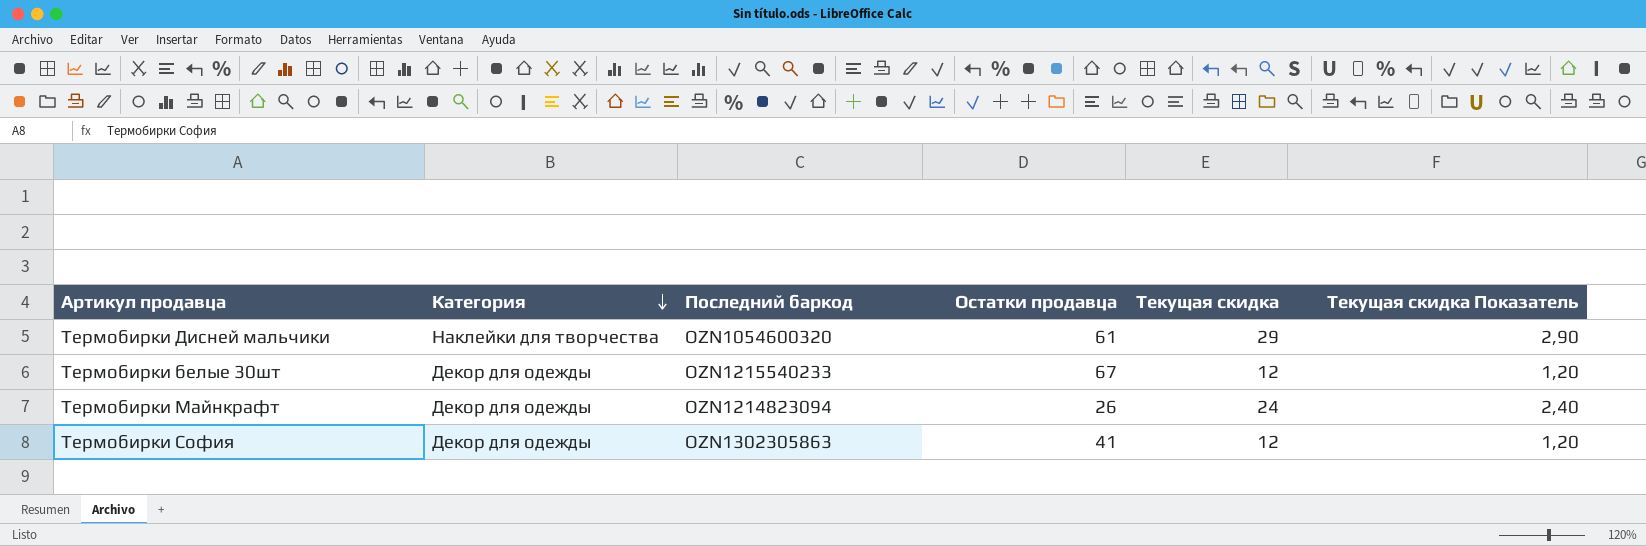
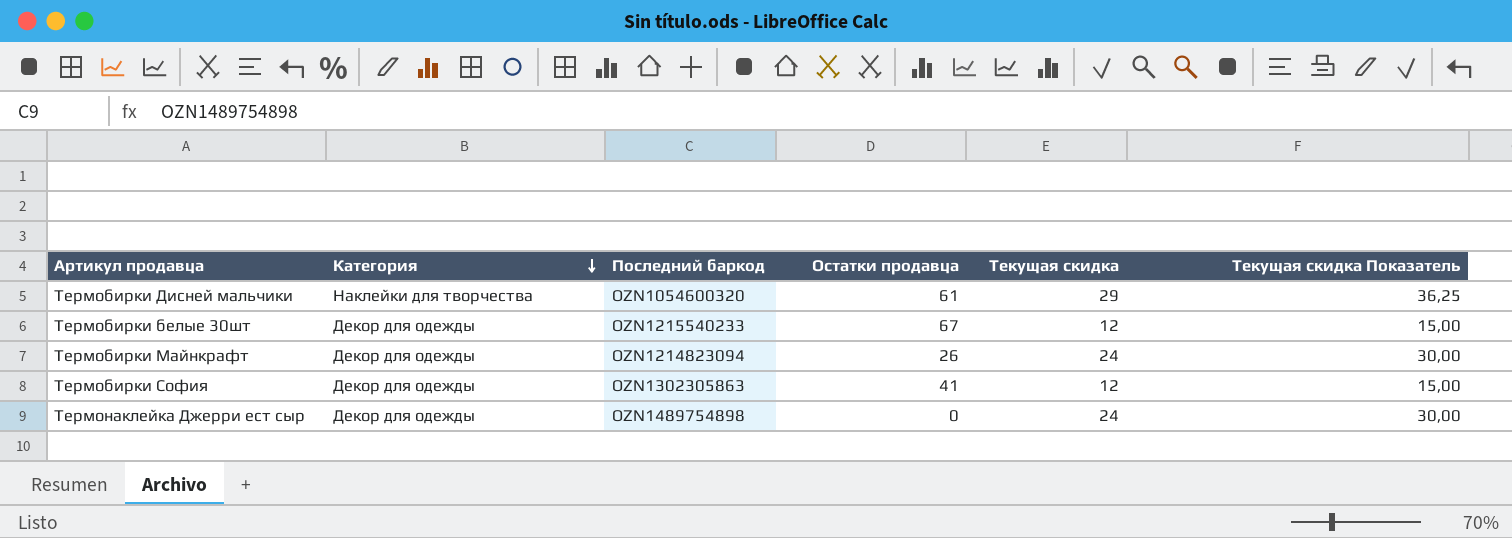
column Текущая скидка Показатель | formula: [Текущая скидка] * 0,1 -> [Текущая скидка] * 1,25
row Термонаклейка Джерри ест сыр: none -> Декор для одежды | OZN1489754898 | 0 | 24 | 30,00

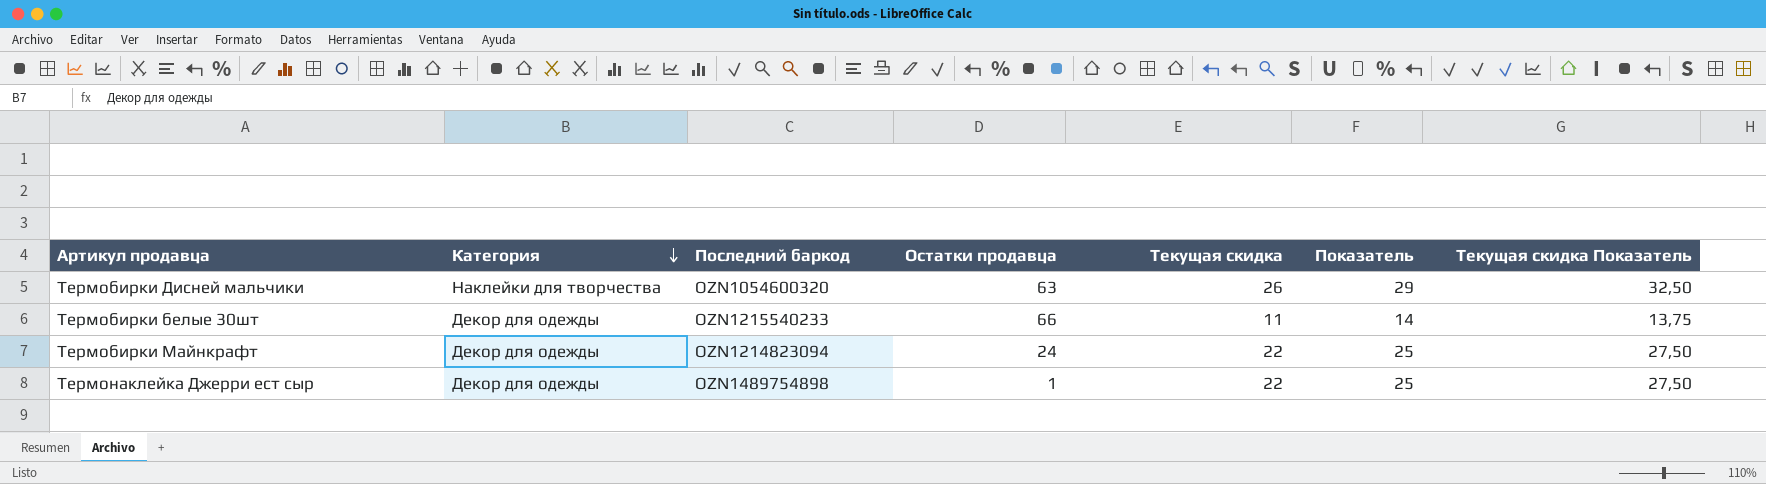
column Показатель | formula: none -> [Текущая скидка] + 3
row Термобирки София: Декор для одежды | OZN1302305863 | 41 | 12 | 15,00 -> none
Термобирки Дисней мальчики | Остатки продавца: 61 -> 63
Термобирки Дисней мальчики | Текущая скидка: 29 -> 26
Термобирки Дисней мальчики | Текущая скидка Показатель: 36,25 -> 32,50
Термобирки белые 30шт | Остатки продавца: 67 -> 66
Термобирки белые 30шт | Текущая скидка: 12 -> 11
Термобирки белые 30шт | Текущая скидка Показатель: 15,00 -> 13,75
Термобирки Майнкрафт | Остатки продавца: 26 -> 24
Термобирки Майнкрафт | Текущая скидка: 24 -> 22
Термобирки Майнкрафт | Текущая скидка Показатель: 30,00 -> 27,50
Термонаклейка Джерри ест сыр | Остатки продавца: 0 -> 1
Термонаклейка Джерри ест сыр | Текущая скидка: 24 -> 22
Термонаклейка Джерри ест сыр | Текущая скидка Показатель: 30,00 -> 27,50

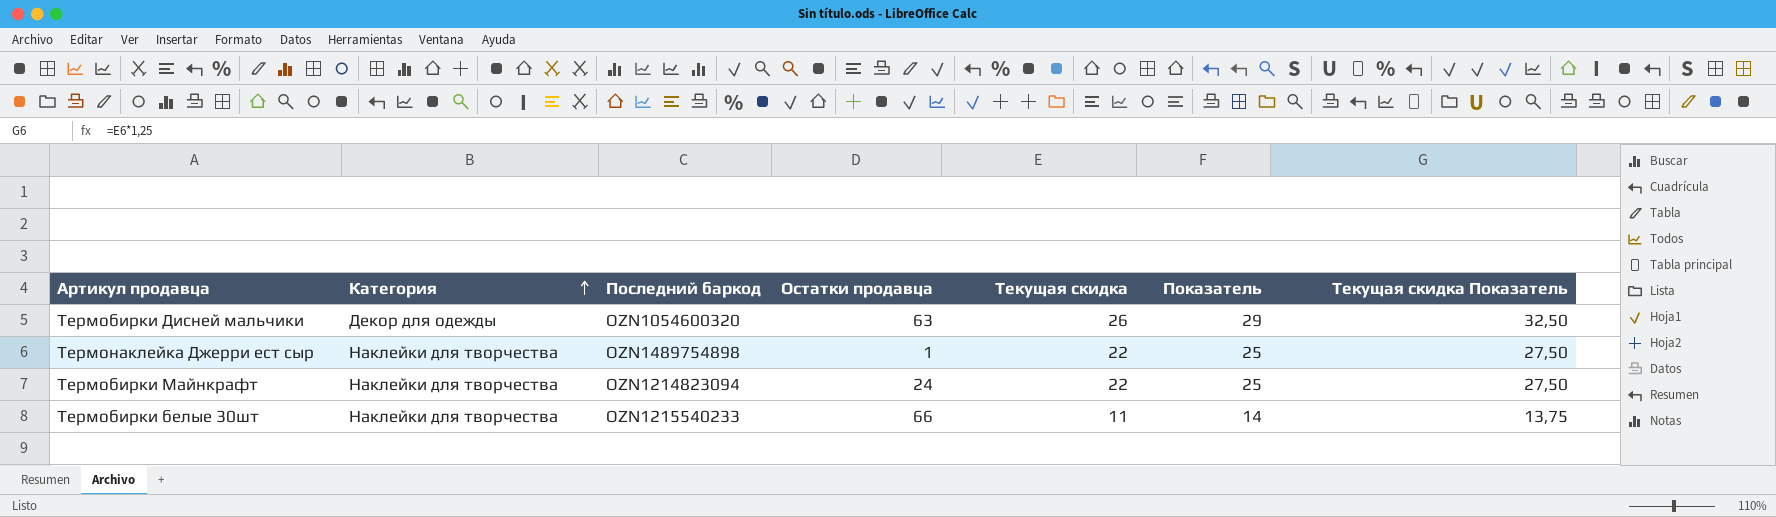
row order: Категория descending -> Категория ascending
Термобирки Дисней мальчики | Категория: Наклейки для творчества -> Декор для одежды
Термонаклейка Джерри ест сыр | Категория: Декор для одежды -> Наклейки для творчества
Термобирки Майнкрафт | Категория: Декор для одежды -> Наклейки для творчества
Термобирки белые 30шт | Категория: Декор для одежды -> Наклейки для творчества

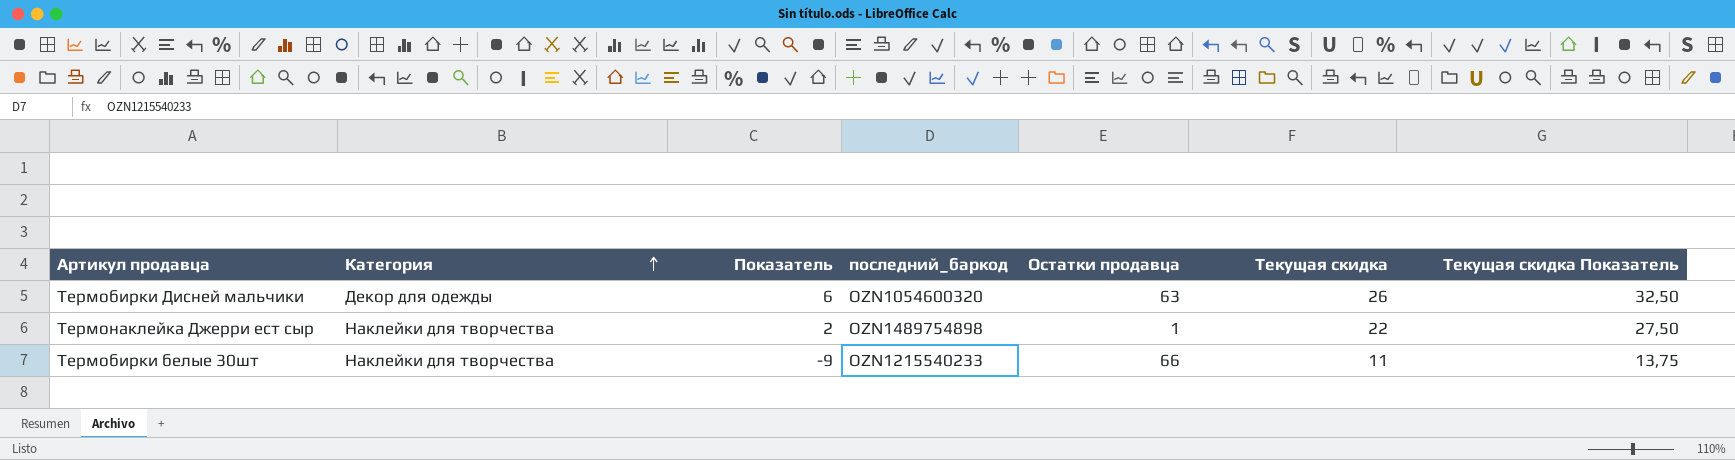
column Показатель | formula: [Текущая скидка] + 3 -> [Текущая скидка] - 20
column Показатель | position: 6 -> 3
column name: Последний баркод -> последний_баркод
row Термобирки Майнкрафт: Наклейки для творчества | OZN1214823094 | 24 | 22 | 25 | 27,50 -> none

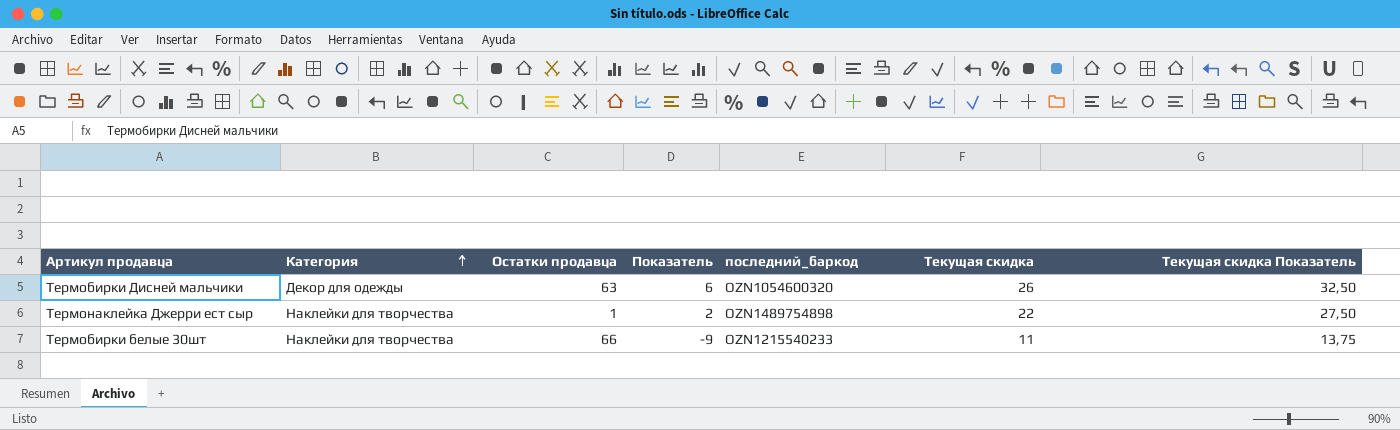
column Остатки продавца | position: 5 -> 3

